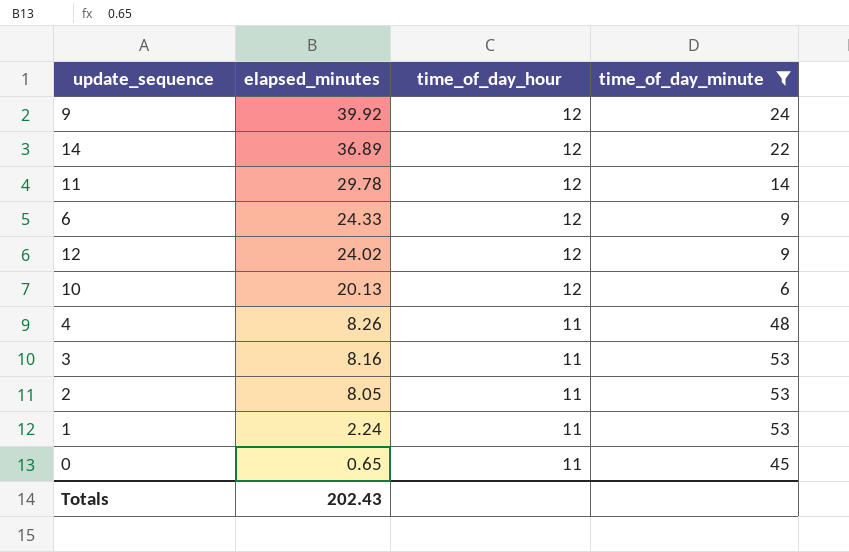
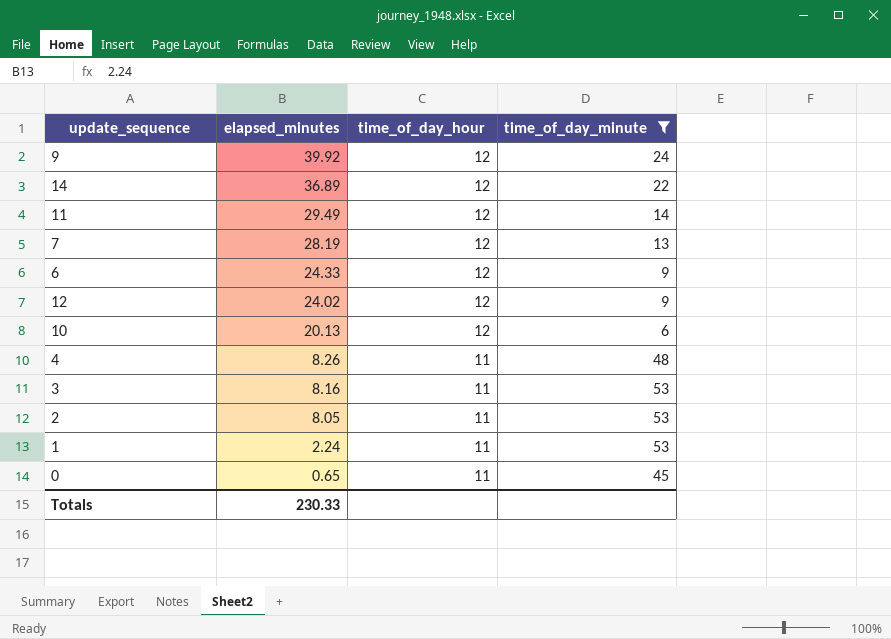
11 | elapsed_minutes: 29.78 -> 29.49
row 7: none -> 28.19 | 12 | 13
Totals | elapsed_minutes: 202.43 -> 230.33

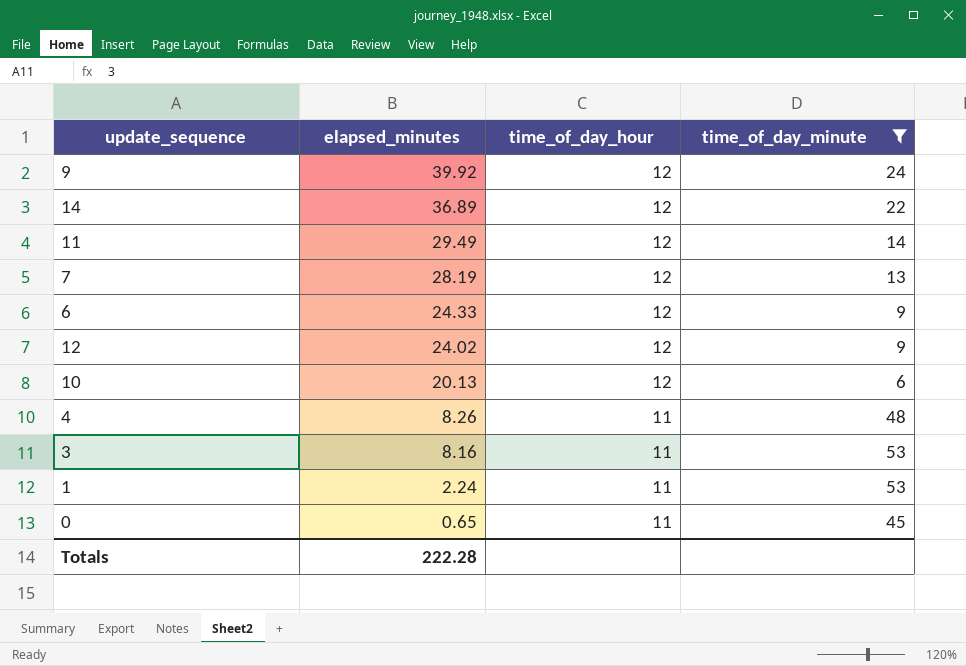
row 2: 8.05 | 11 | 53 -> none
Totals | elapsed_minutes: 230.33 -> 222.28

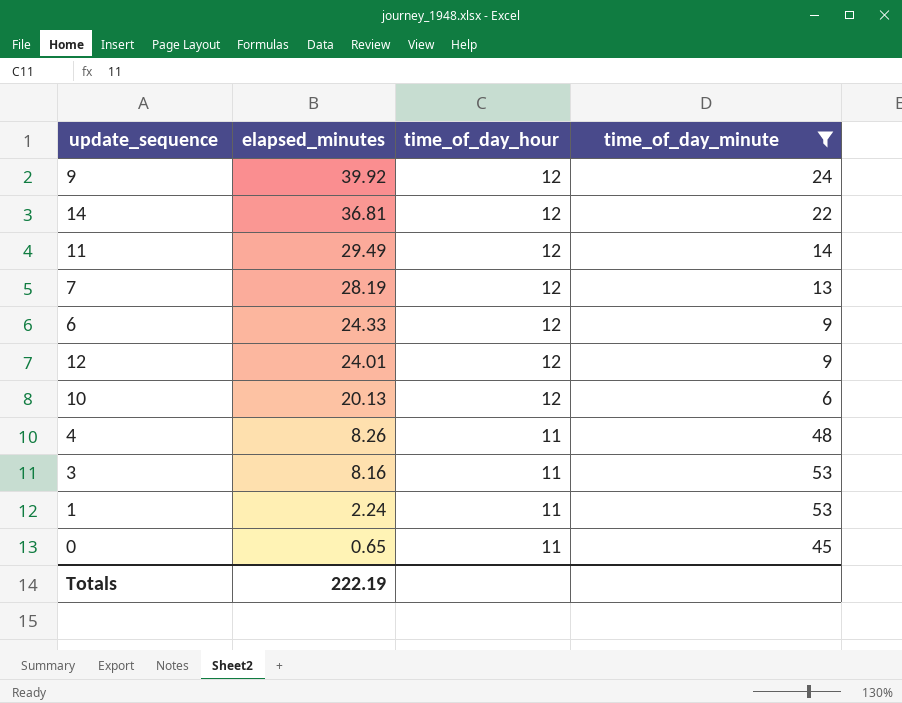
14 | elapsed_minutes: 36.89 -> 36.81
12 | elapsed_minutes: 24.02 -> 24.01
Totals | elapsed_minutes: 222.28 -> 222.19

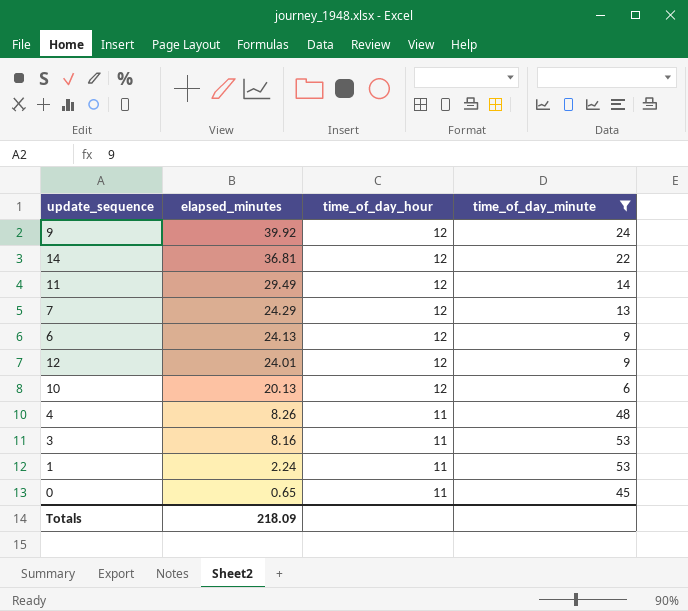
7 | elapsed_minutes: 28.19 -> 24.29
6 | elapsed_minutes: 24.33 -> 24.13
Totals | elapsed_minutes: 222.19 -> 218.09

